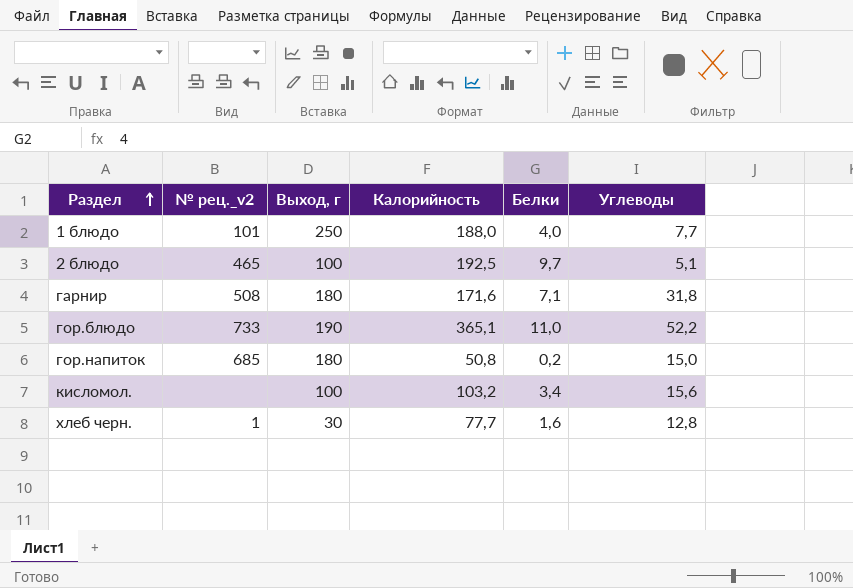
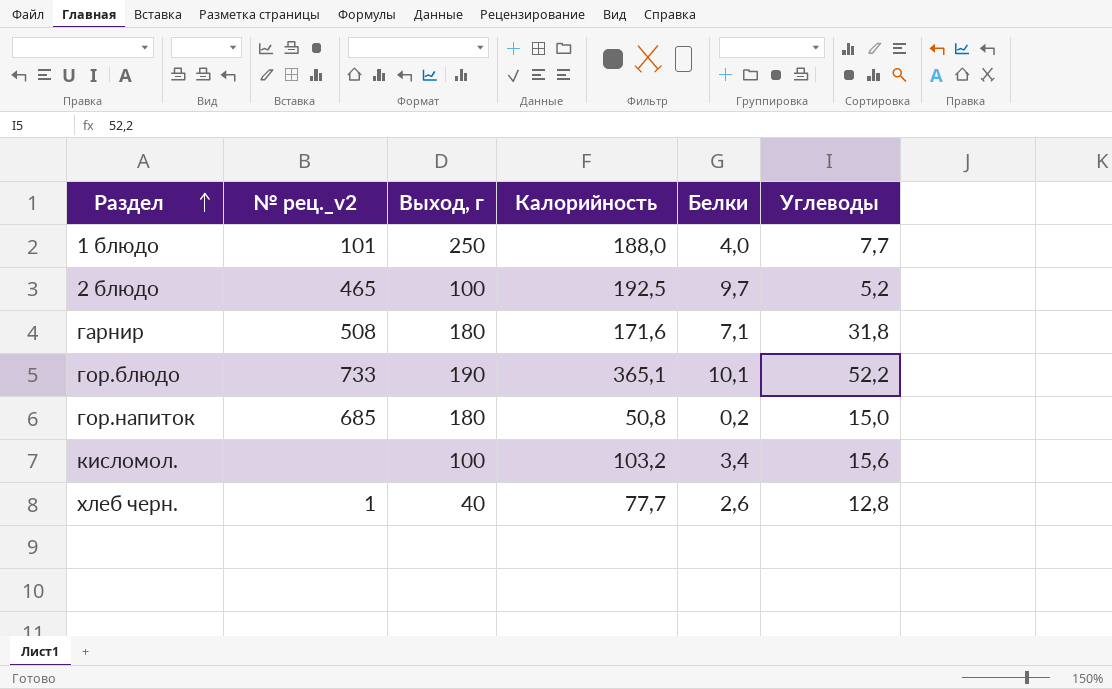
2 блюдо | Углеводы: 5,1 -> 5,2
гор.блюдо | Белки: 11,0 -> 10,1
хлеб черн. | Выход, г: 30 -> 40
хлеб черн. | Белки: 1,6 -> 2,6

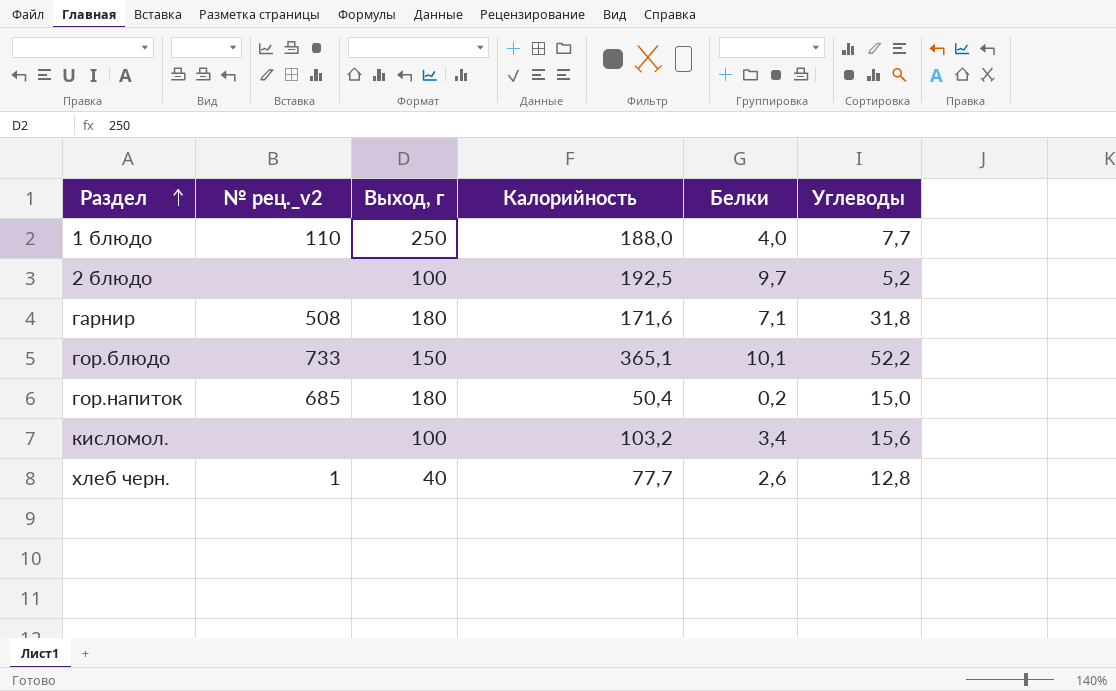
1 блюдо | № рец._v2: 101 -> 110
2 блюдо | № рец._v2: 465 -> none
гор.блюдо | Выход, г: 190 -> 150
гор.напиток | Калорийность: 50,8 -> 50,4

